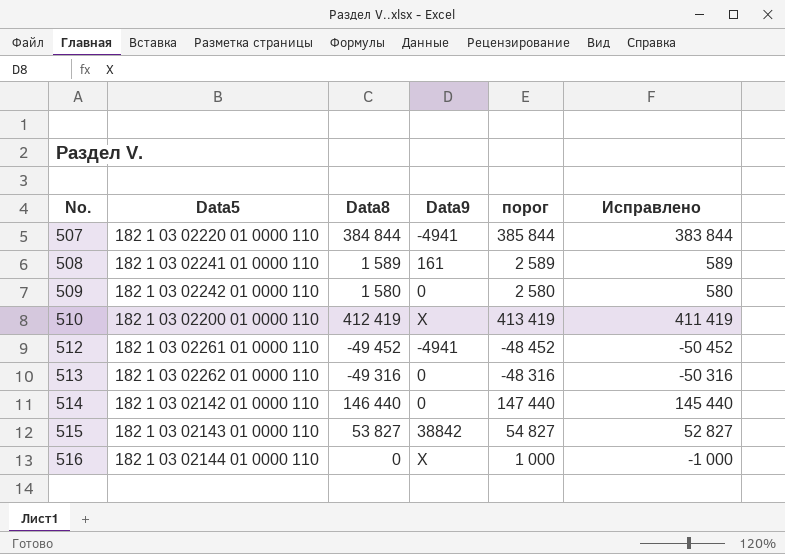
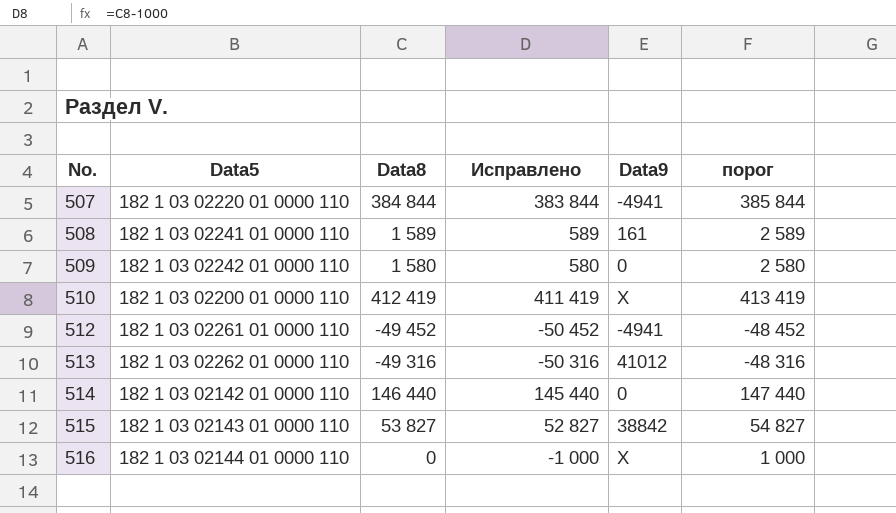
column Исправлено | position: 6 -> 4
513 | Data9: 0 -> 41012

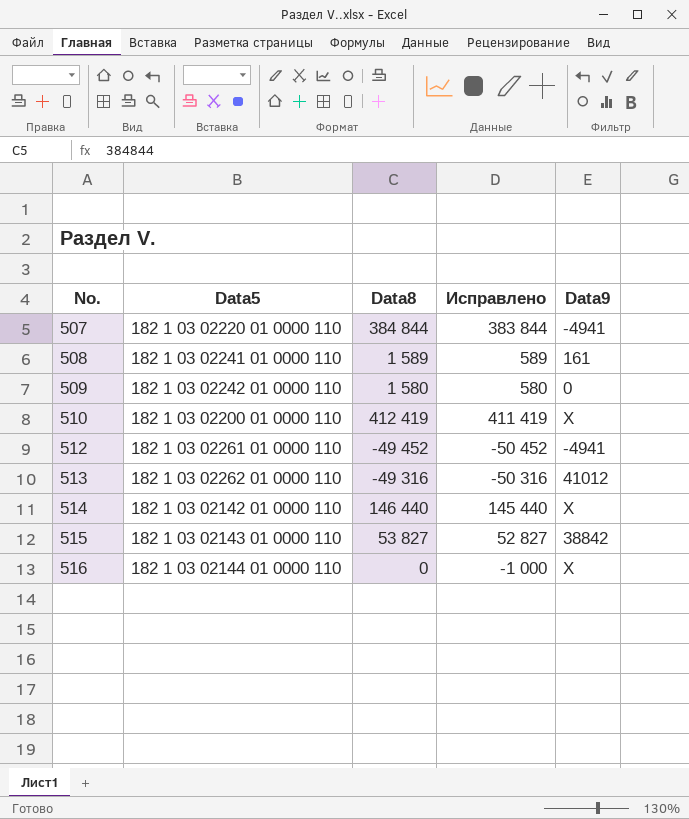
column порог | formula: [Data8] + 1000 -> none
514 | Data9: 0 -> X

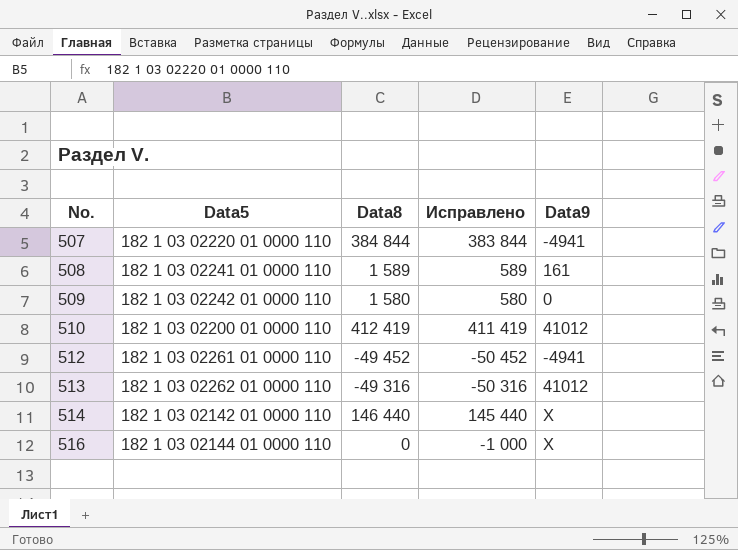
row 515: 182 1 03 02143 01 0000 110 | 53 827 | 52 827 | 38842 -> none
510 | Data9: X -> 41012

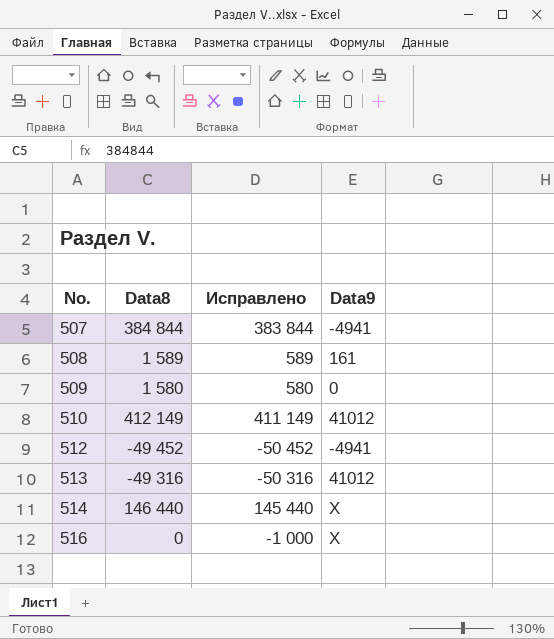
column Data5 | position: 2 -> none
510 | Data8: 412 419 -> 412 149
510 | Исправлено: 411 419 -> 411 149

